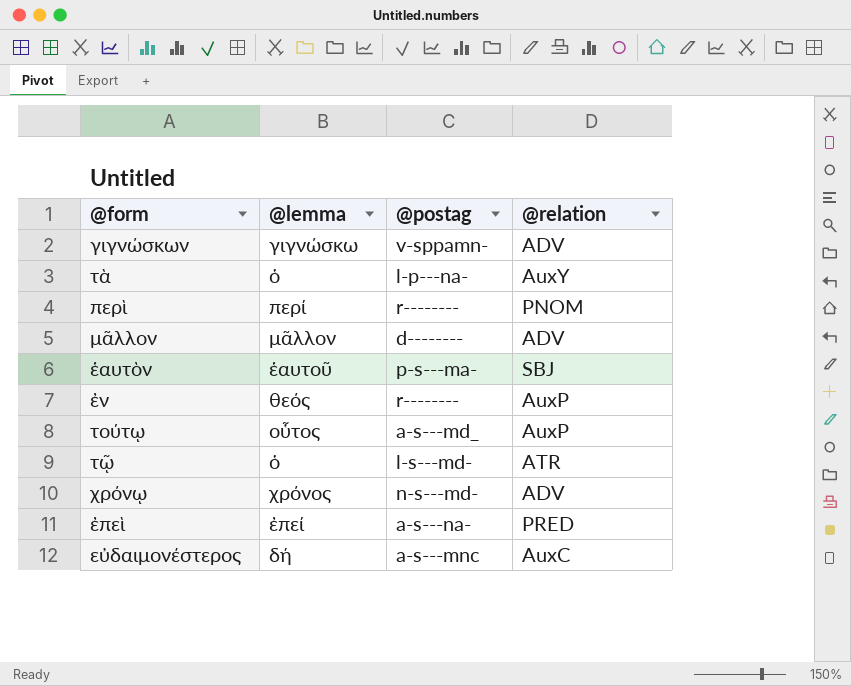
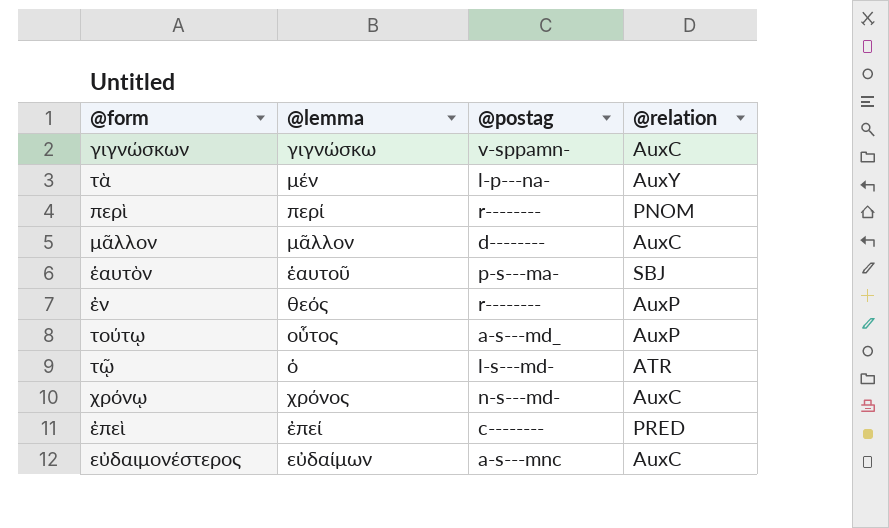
γιγνώσκων | @relation: ADV -> AuxC
τὰ | @lemma: ὁ -> μέν
μᾶλλον | @relation: ADV -> AuxC
χρόνῳ | @relation: ADV -> AuxC
ἐπεὶ | @postag: a-s---na- -> c--------
εὐδαιμονέστερος | @lemma: δή -> εὐδαίμων

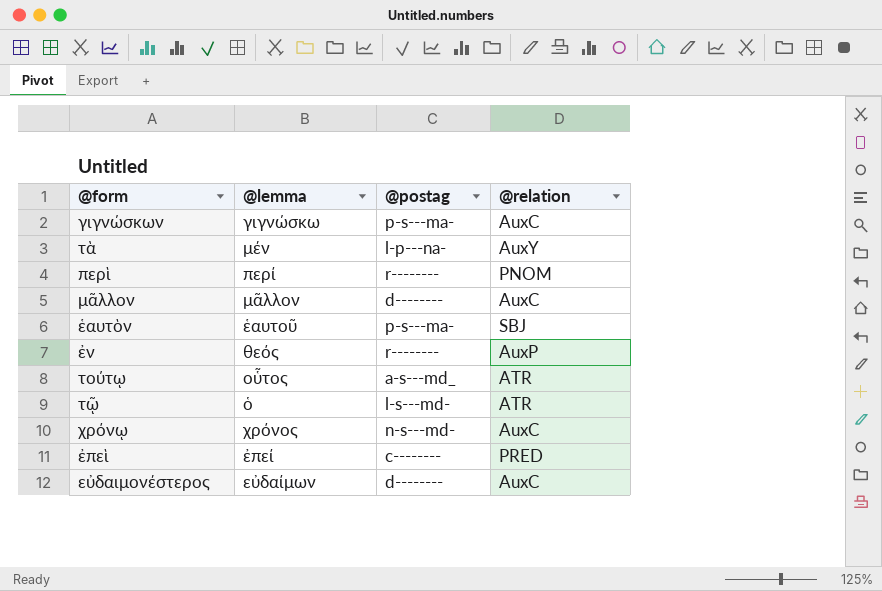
γιγνώσκων | @postag: v-sppamn- -> p-s---ma-
τούτῳ | @relation: AuxP -> ATR
εὐδαιμονέστερος | @postag: a-s---mnc -> d--------

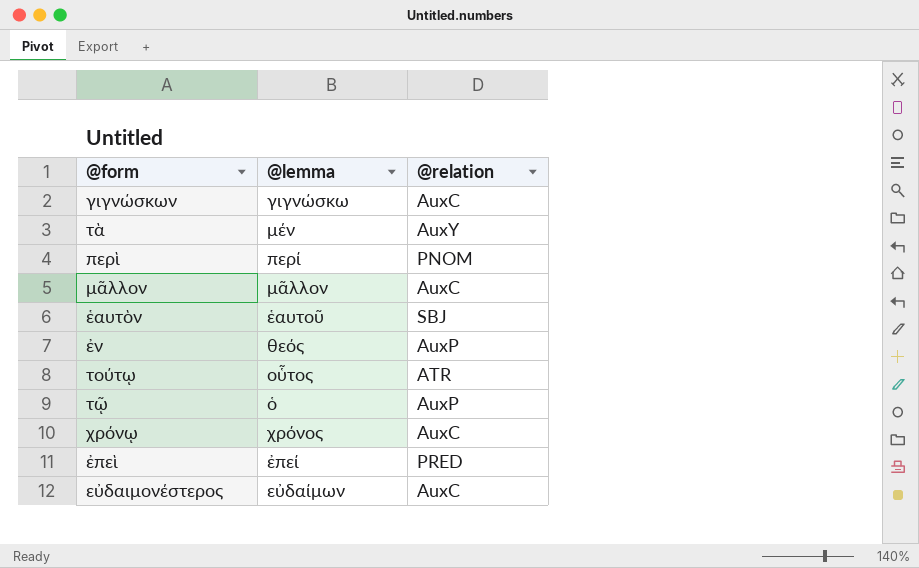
column @postag | position: 3 -> none
τῷ | @relation: ATR -> AuxP

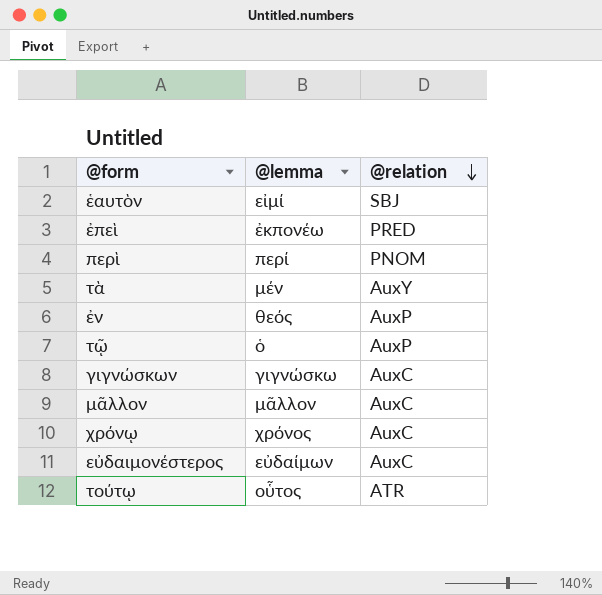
row order: none -> @relation descending
ἑαυτὸν | @lemma: ἑαυτοῦ -> εἰμί
ἐπεὶ | @lemma: ἐπεί -> ἐκπονέω

